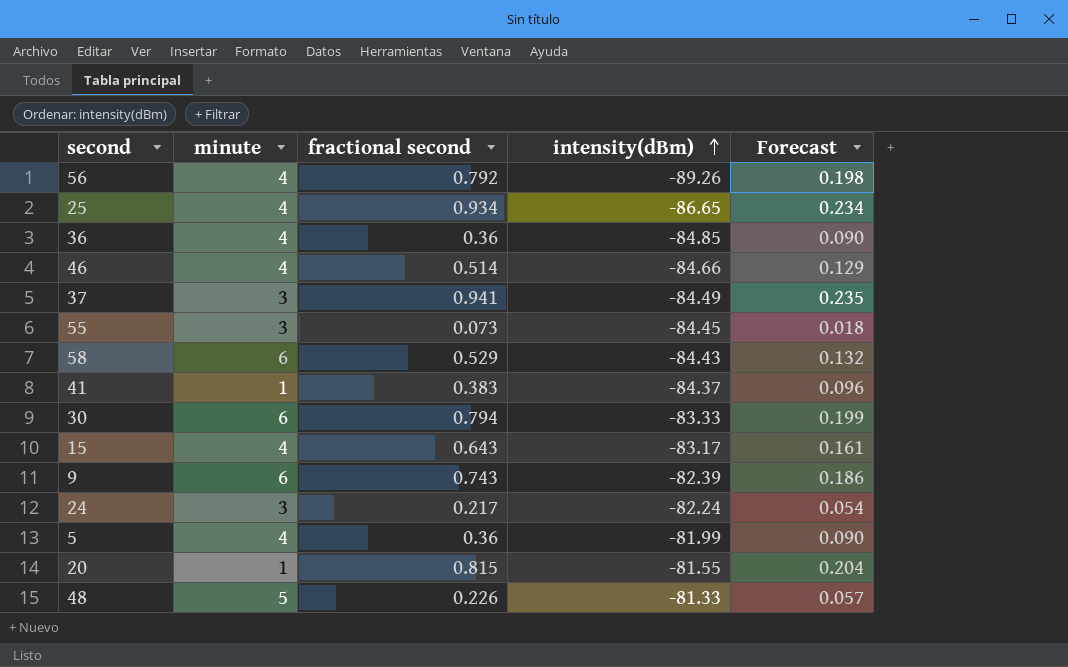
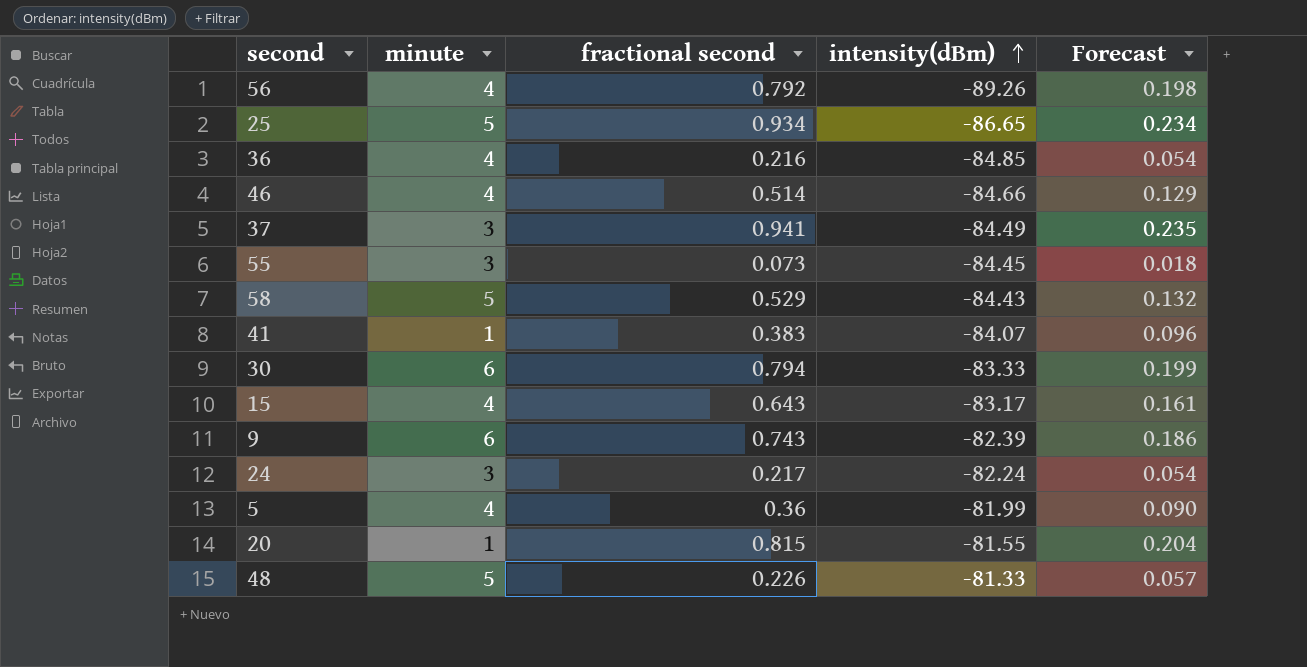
25 | minute: 4 -> 5
36 | fractional second: 0.36 -> 0.216
36 | Forecast: 0.090 -> 0.054
58 | minute: 6 -> 5
41 | intensity(dBm): -84.37 -> -84.07

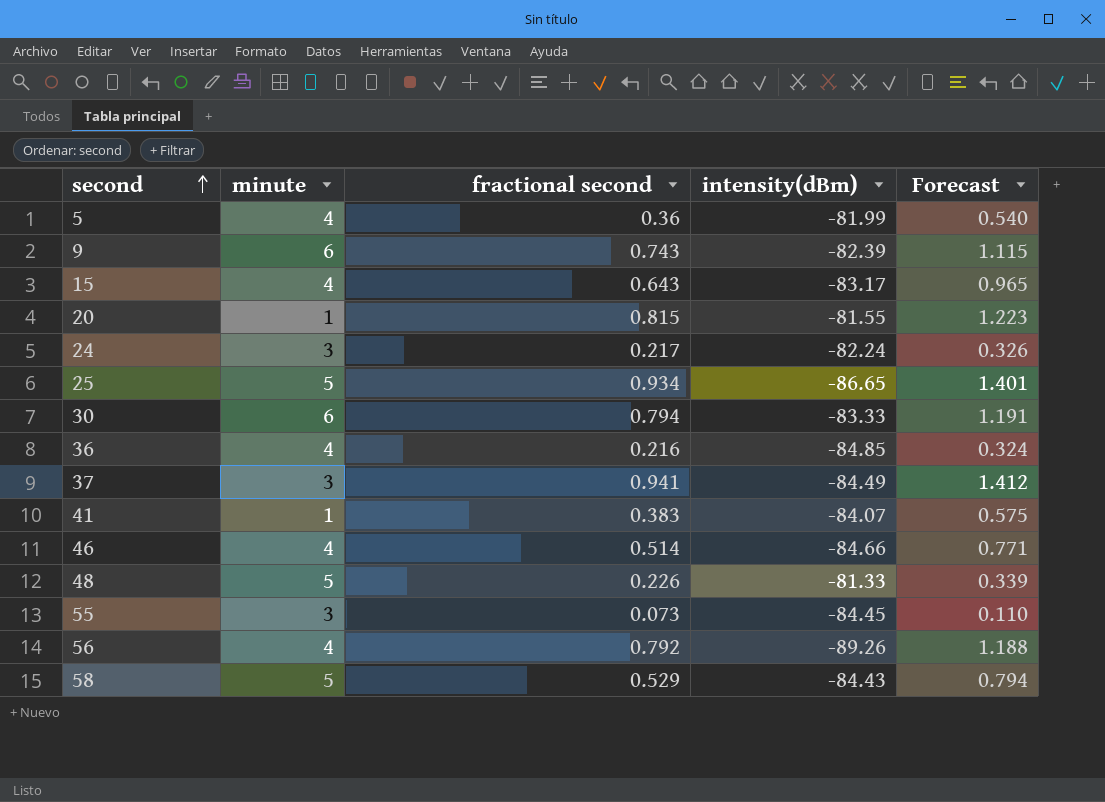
row order: intensity(dBm) ascending -> second ascending
column Forecast | formula: [fractional second] * 0.25 -> [fractional second] * 1.5

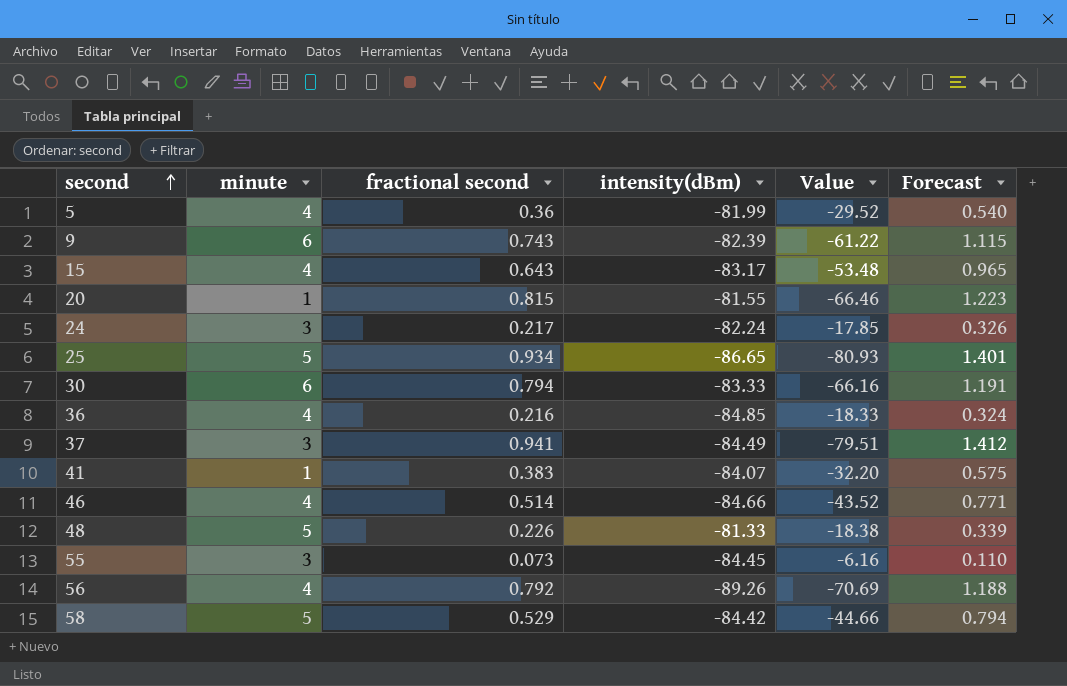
column Value | formula: none -> [fractional second] * [intensity(dBm)]
58 | intensity(dBm): -84.43 -> -84.42

